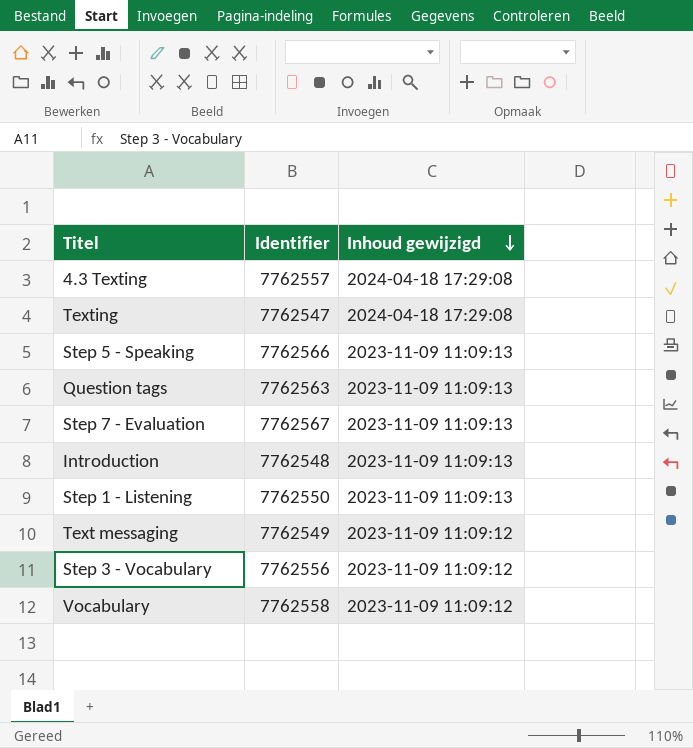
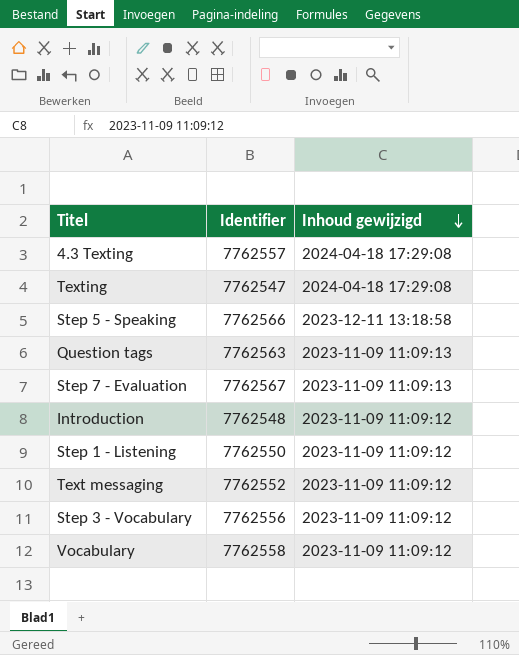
Step 5 - Speaking | Inhoud gewijzigd: 2023-11-09 11:09:13 -> 2023-12-11 13:18:58
Introduction | Inhoud gewijzigd: 2023-11-09 11:09:13 -> 2023-11-09 11:09:12
Step 1 - Listening | Inhoud gewijzigd: 2023-11-09 11:09:13 -> 2023-11-09 11:09:12
Text messaging | Identifier: 7762549 -> 7762552

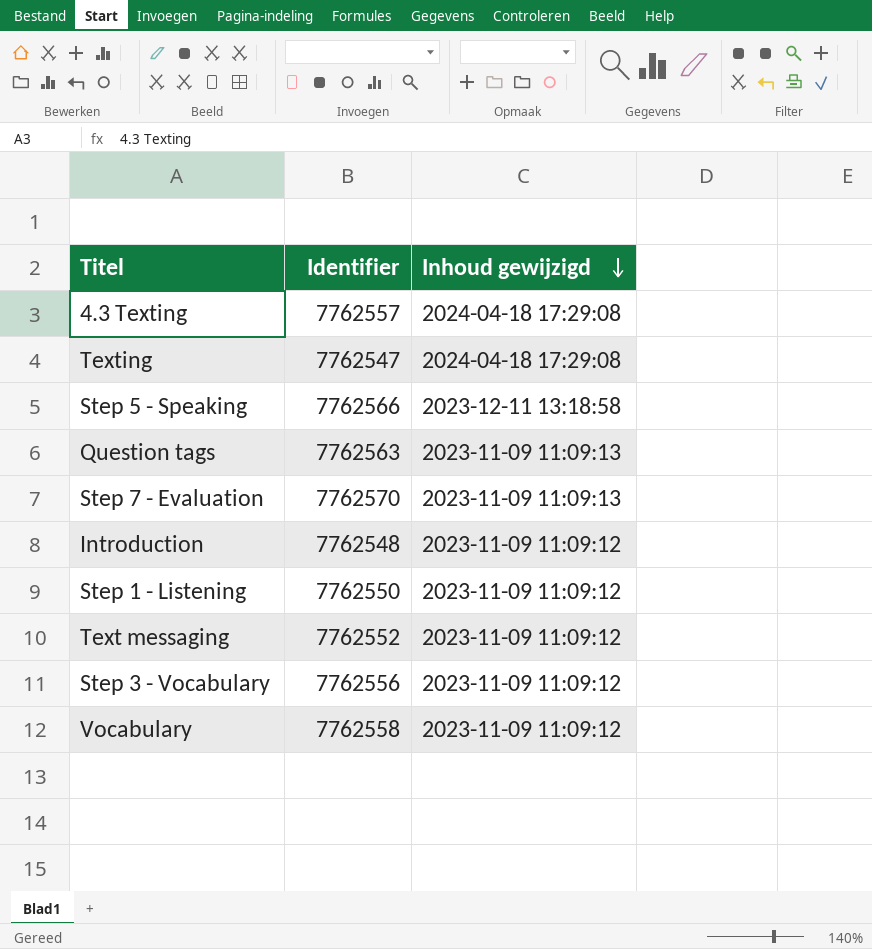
Step 7 - Evaluation | Identifier: 7762567 -> 7762570

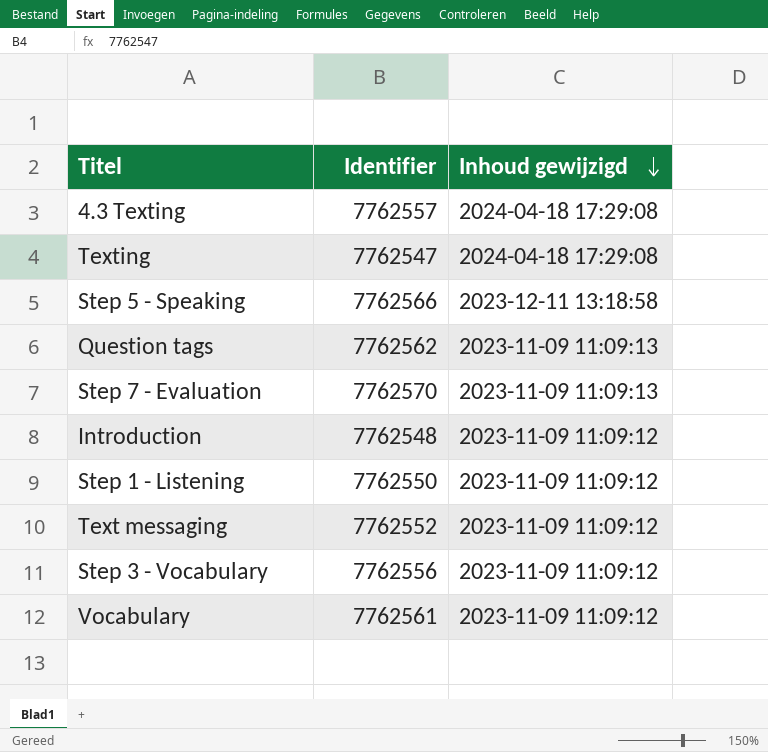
Question tags | Identifier: 7762563 -> 7762562
Vocabulary | Identifier: 7762558 -> 7762561

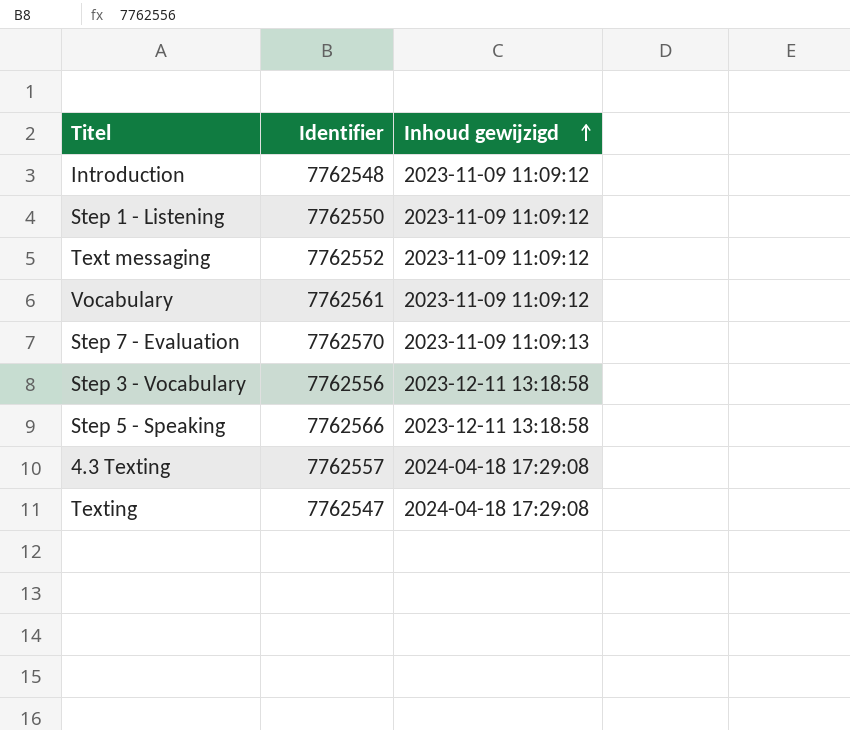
row order: Inhoud gewijzigd descending -> Inhoud gewijzigd ascending
row Question tags: 7762562 | 2023-11-09 11:09:13 -> none
Step 3 - Vocabulary | Inhoud gewijzigd: 2023-11-09 11:09:12 -> 2023-12-11 13:18:58

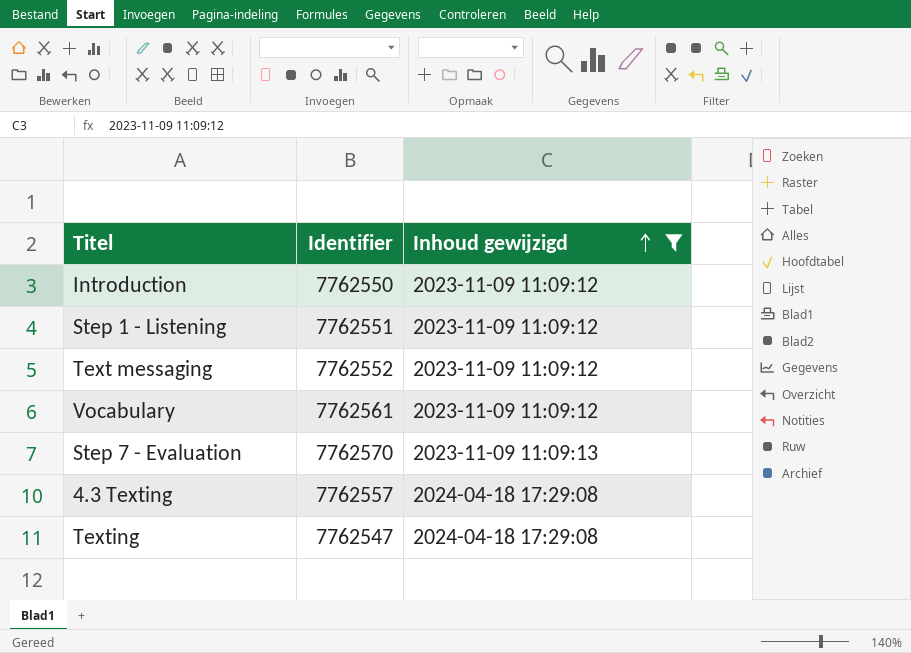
filter: none -> Inhoud gewijzigd != 2023-12-11 13:18:58
Introduction | Identifier: 7762548 -> 7762550
Step 1 - Listening | Identifier: 7762550 -> 7762551

